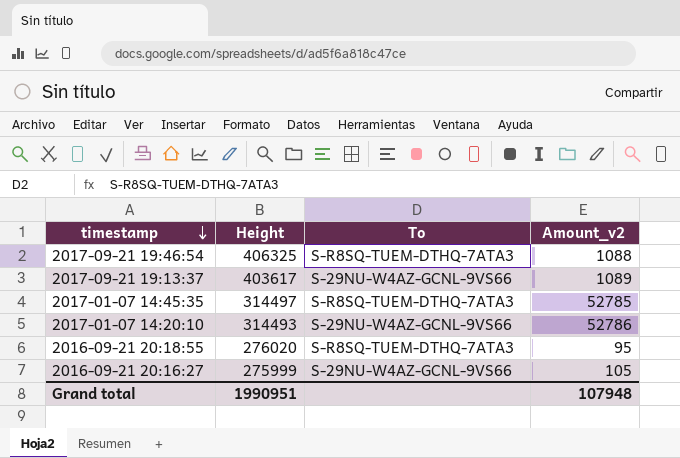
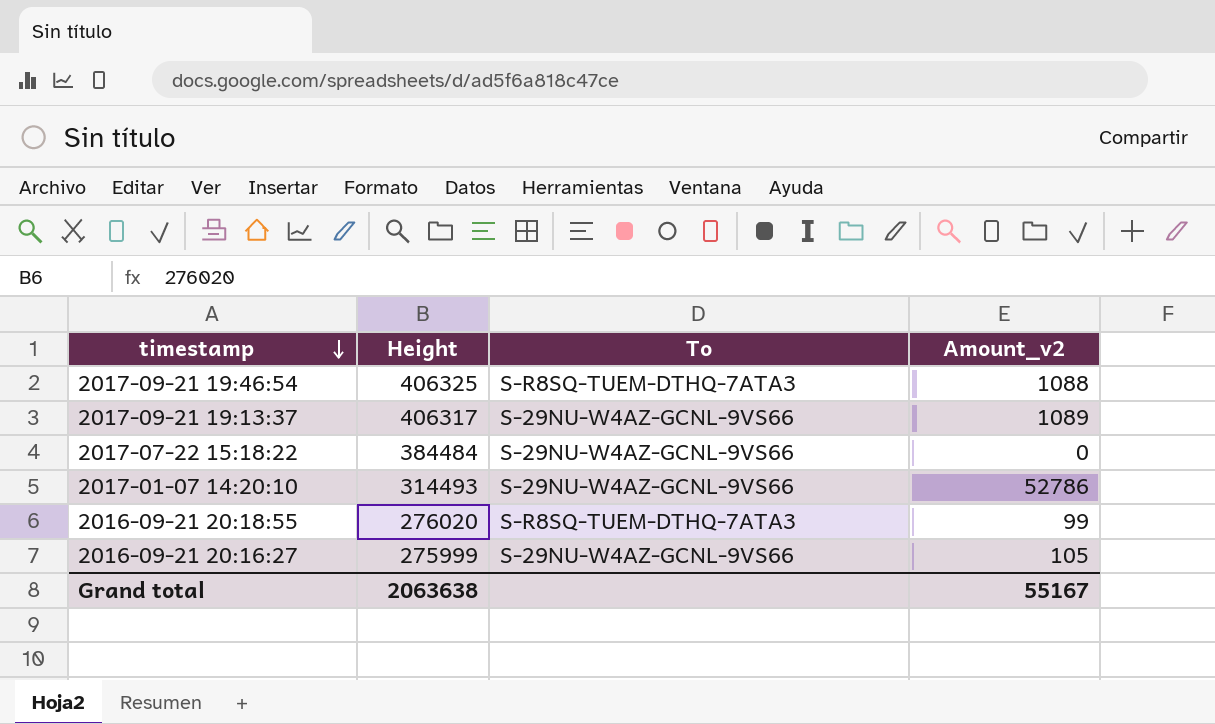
row 2017-01-07 14:45:35: 314497 | S-R8SQ-TUEM-DTHQ-7ATA3 | 52785 -> none
2017-09-21 19:13:37 | Height: 403617 -> 406317
row 2017-07-22 15:18:22: none -> 384484 | S-29NU-W4AZ-GCNL-9VS66 | 0
2016-09-21 20:18:55 | Amount_v2: 95 -> 99
Grand total | Height: 1990951 -> 2063638
Grand total | Amount_v2: 107948 -> 55167

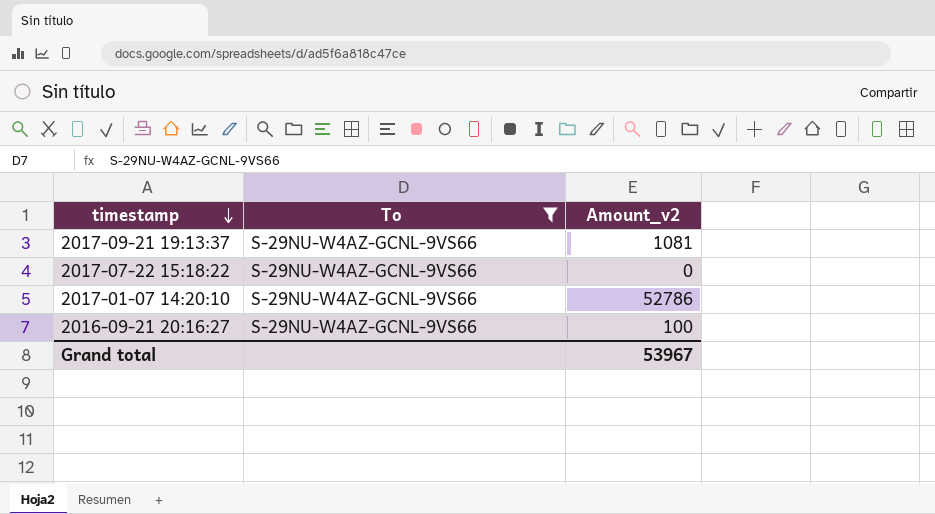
filter: none -> To = S-29NU-W4AZ-GCNL-9VS66
column Height | position: 2 -> none
2017-09-21 19:13:37 | Amount_v2: 1089 -> 1081
2016-09-21 20:16:27 | Amount_v2: 105 -> 100
Grand total | Amount_v2: 55167 -> 53967

